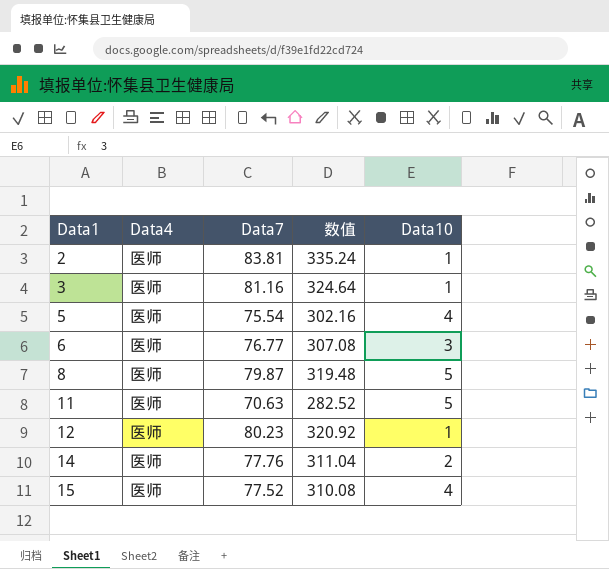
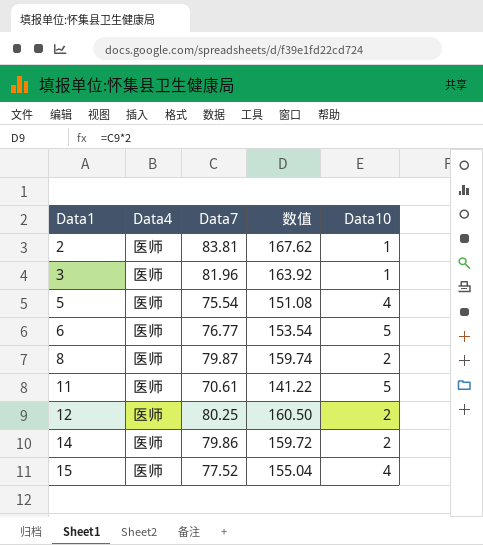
column 数值 | formula: [Data7] * 4 -> [Data7] * 2
3 | Data7: 81.16 -> 81.96
6 | Data10: 3 -> 5
8 | Data10: 5 -> 2
11 | Data7: 70.63 -> 70.61
12 | Data7: 80.23 -> 80.25
12 | Data10: 1 -> 2
14 | Data7: 77.76 -> 79.86

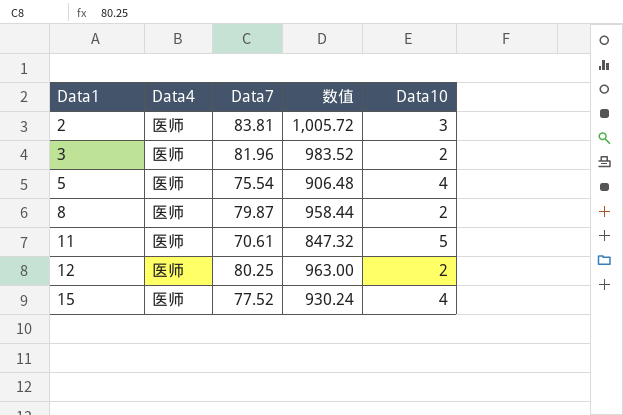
column 数值 | formula: [Data7] * 2 -> [Data7] * 12
row 6: 医师 | 76.77 | 153.54 | 5 -> none
row 14: 医师 | 79.86 | 159.72 | 2 -> none
2 | Data10: 1 -> 3
3 | Data10: 1 -> 2

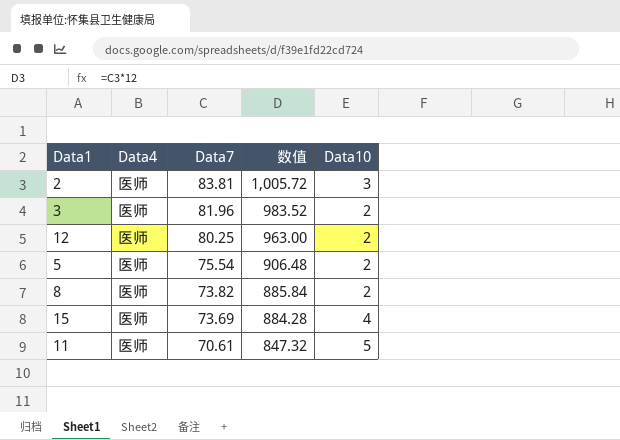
row order: Data1 ascending -> Data7 descending
5 | Data10: 4 -> 2
8 | Data7: 79.87 -> 73.82
8 | 数值: 958.44 -> 885.84
15 | Data7: 77.52 -> 73.69
15 | 数值: 930.24 -> 884.28

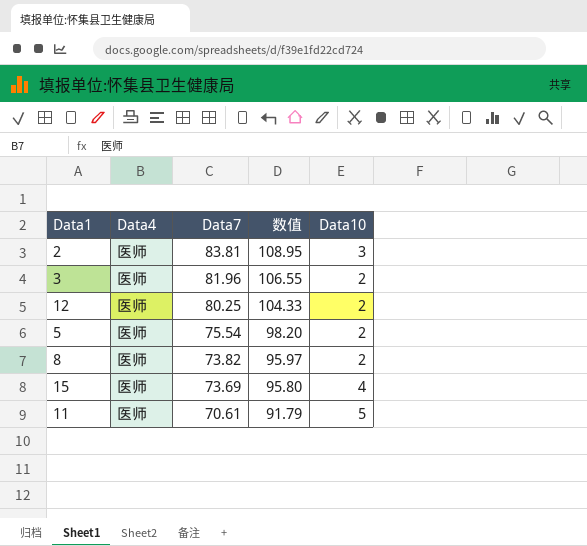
column 数值 | formula: [Data7] * 12 -> [Data7] * 1.3

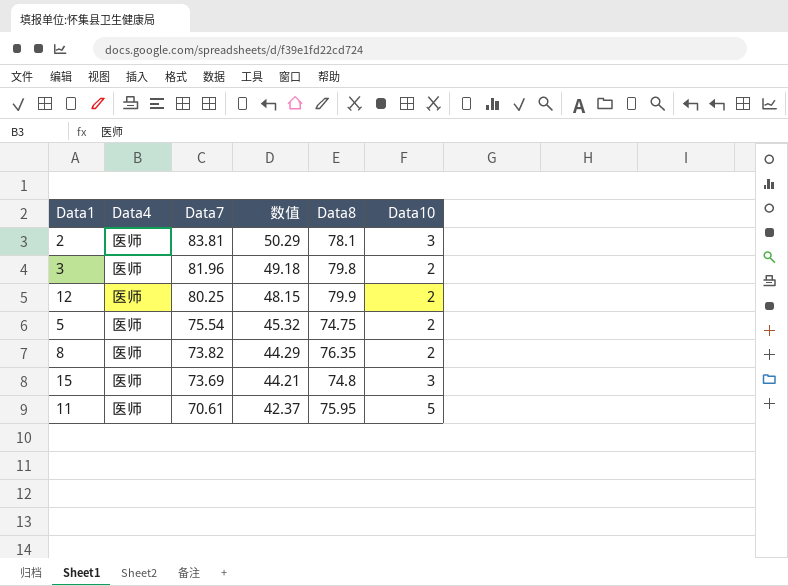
column 数值 | formula: [Data7] * 1.3 -> [Data7] * 0.6
column Data8 | position: none -> 5
15 | Data10: 4 -> 3

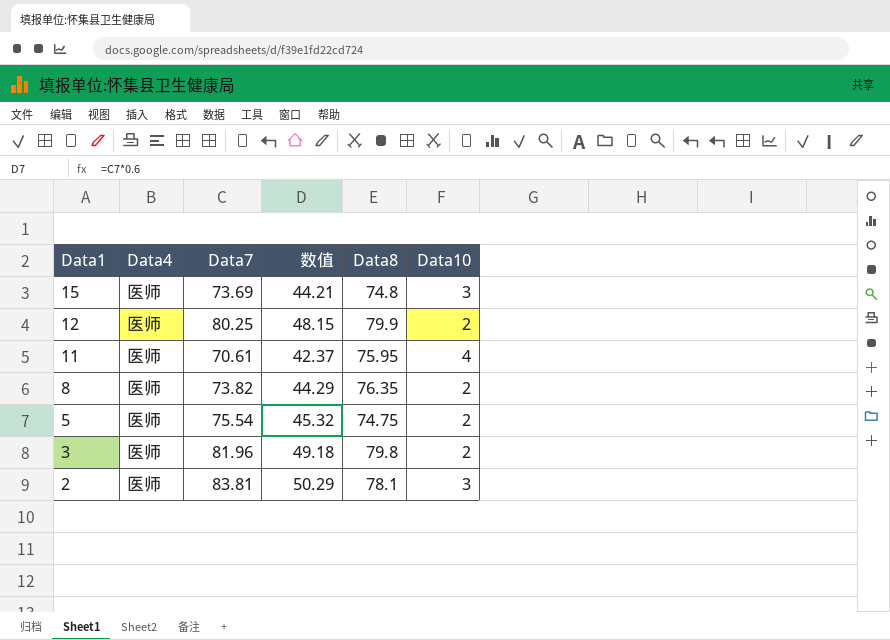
row order: Data7 descending -> Data1 descending
11 | Data10: 5 -> 4

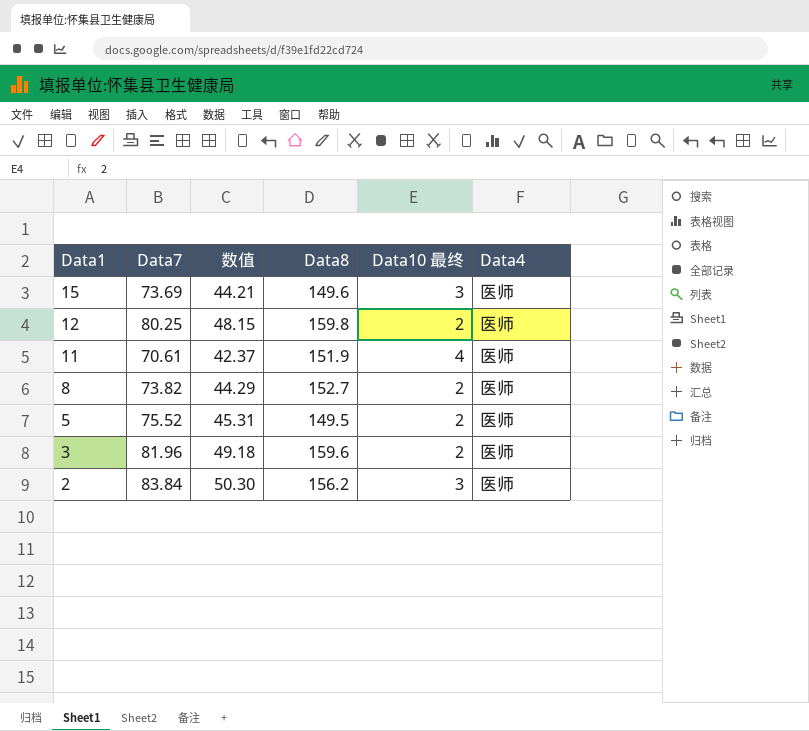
column name: Data10 -> Data10 最终
column Data4 | position: 2 -> 6
15 | Data8: 74.8 -> 149.6
12 | Data8: 79.9 -> 159.8
11 | Data8: 75.95 -> 151.9
8 | Data8: 76.35 -> 152.7
5 | Data7: 75.54 -> 75.52
5 | 数值: 45.32 -> 45.31
5 | Data8: 74.75 -> 149.5
3 | Data8: 79.8 -> 159.6
2 | Data7: 83.81 -> 83.84
2 | 数值: 50.29 -> 50.30
2 | Data8: 78.1 -> 156.2

